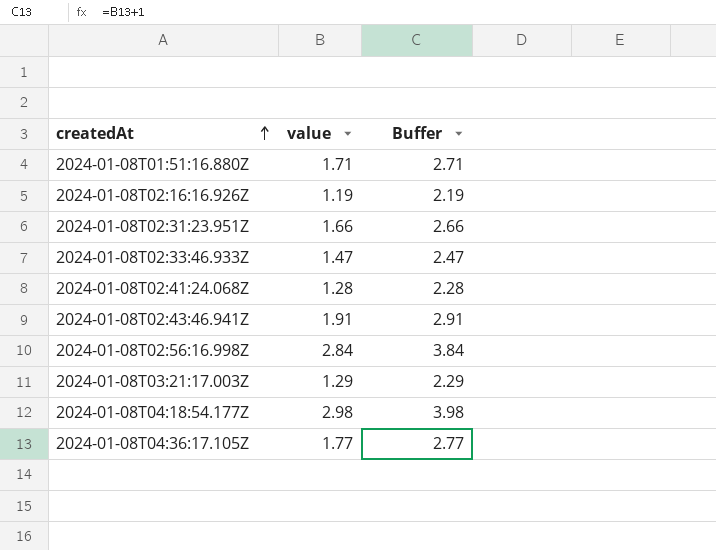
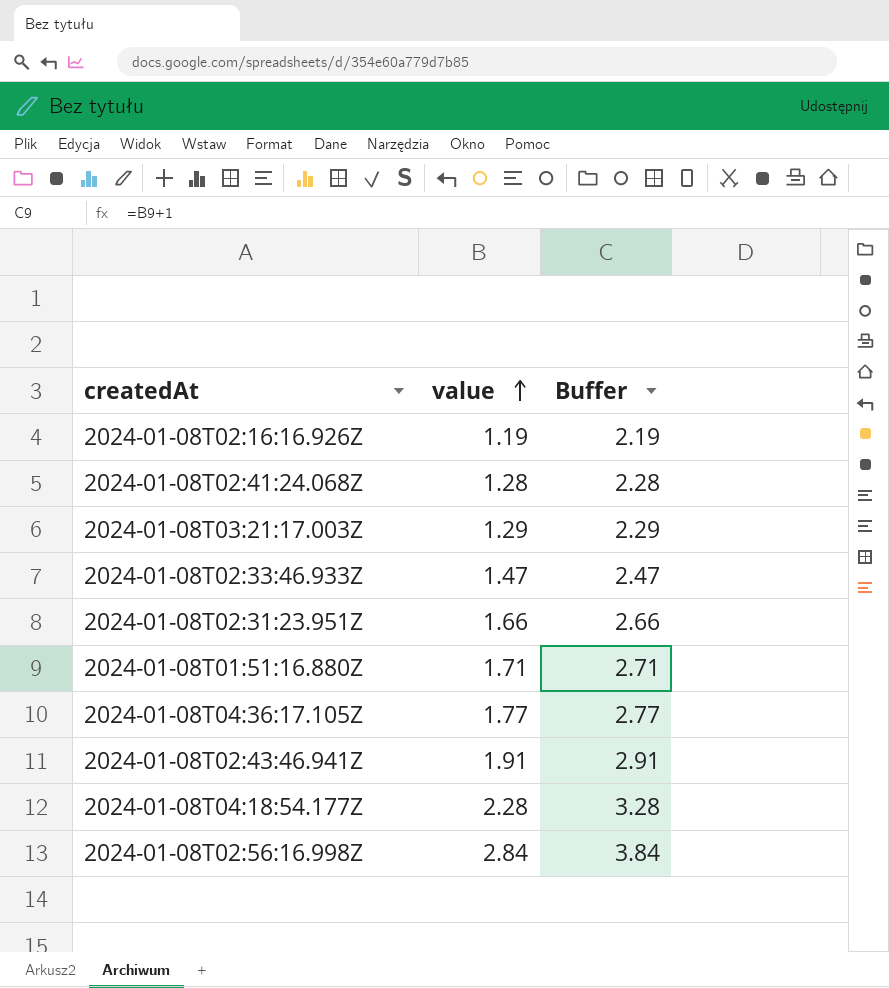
row order: createdAt ascending -> value ascending
2024-01-08T04:18:54.177Z | value: 2.98 -> 2.28
2024-01-08T04:18:54.177Z | Buffer: 3.98 -> 3.28

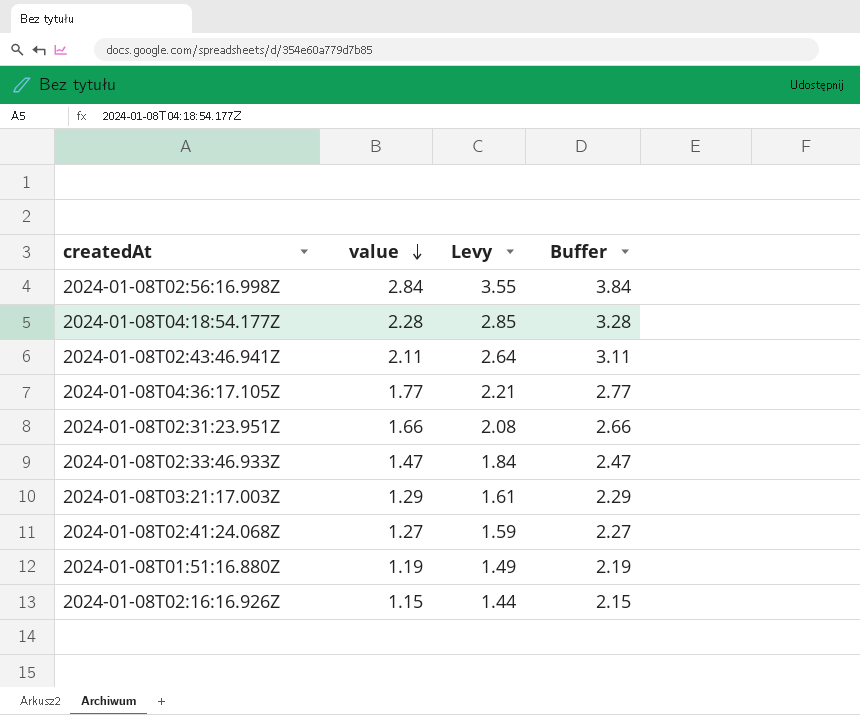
row order: value ascending -> value descending
column Levy | formula: none -> [value] * 1.25
2024-01-08T02:43:46.941Z | value: 1.91 -> 2.11
2024-01-08T02:43:46.941Z | Buffer: 2.91 -> 3.11
2024-01-08T02:41:24.068Z | value: 1.28 -> 1.27
2024-01-08T02:41:24.068Z | Buffer: 2.28 -> 2.27
2024-01-08T01:51:16.880Z | value: 1.71 -> 1.19
2024-01-08T01:51:16.880Z | Buffer: 2.71 -> 2.19
2024-01-08T02:16:16.926Z | value: 1.19 -> 1.15
2024-01-08T02:16:16.926Z | Buffer: 2.19 -> 2.15

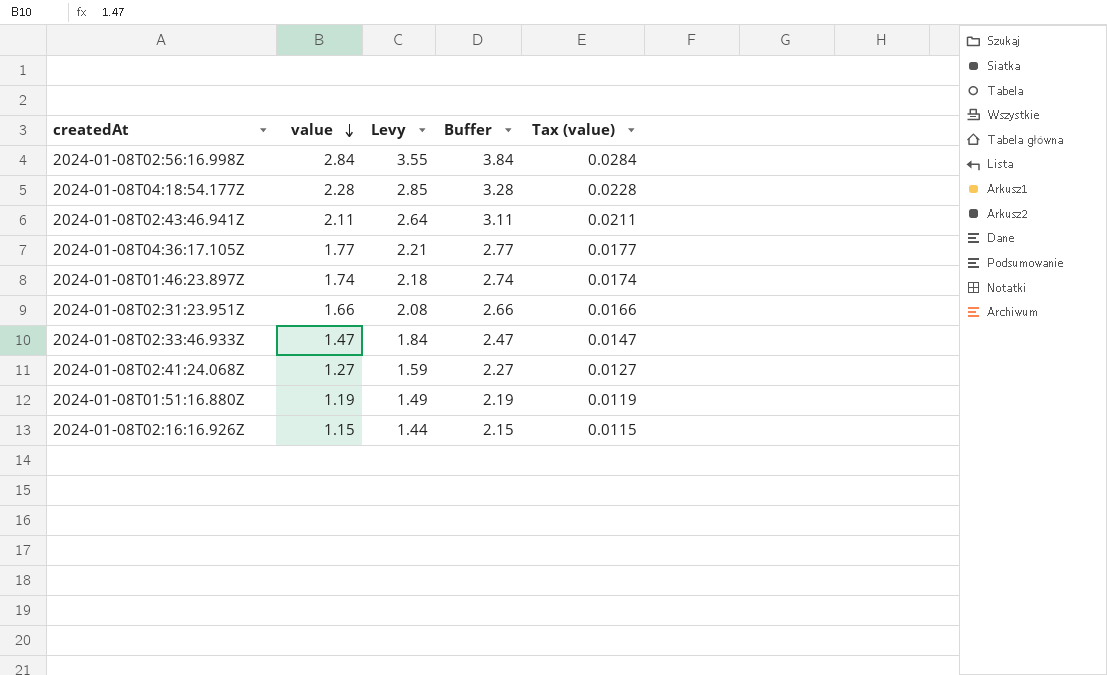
column Tax (value) | formula: none -> [value] * 0.01
row 2024-01-08T03:21:17.003Z: 1.29 | 1.61 | 2.29 -> none
row 2024-01-08T01:46:23.897Z: none -> 1.74 | 2.18 | 2.74 | 0.0174

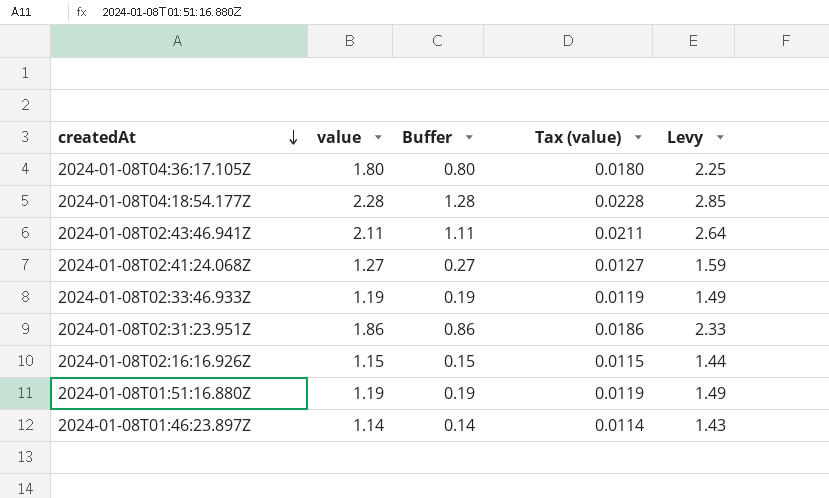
row order: value descending -> createdAt descending
column Buffer | formula: [value] + 1 -> [value] - 1
column Levy | position: 3 -> 5
row 2024-01-08T02:56:16.998Z: 2.84 | 3.55 | 3.84 | 0.0284 -> none
2024-01-08T04:36:17.105Z | value: 1.77 -> 1.80
2024-01-08T04:36:17.105Z | Tax (value): 0.0177 -> 0.0180
2024-01-08T04:36:17.105Z | Levy: 2.21 -> 2.25
2024-01-08T02:33:46.933Z | value: 1.47 -> 1.19
2024-01-08T02:33:46.933Z | Tax (value): 0.0147 -> 0.0119
2024-01-08T02:33:46.933Z | Levy: 1.84 -> 1.49
2024-01-08T02:31:23.951Z | value: 1.66 -> 1.86
2024-01-08T02:31:23.951Z | Tax (value): 0.0166 -> 0.0186
2024-01-08T02:31:23.951Z | Levy: 2.08 -> 2.33
2024-01-08T01:46:23.897Z | value: 1.74 -> 1.14
2024-01-08T01:46:23.897Z | Tax (value): 0.0174 -> 0.0114
2024-01-08T01:46:23.897Z | Levy: 2.18 -> 1.43

